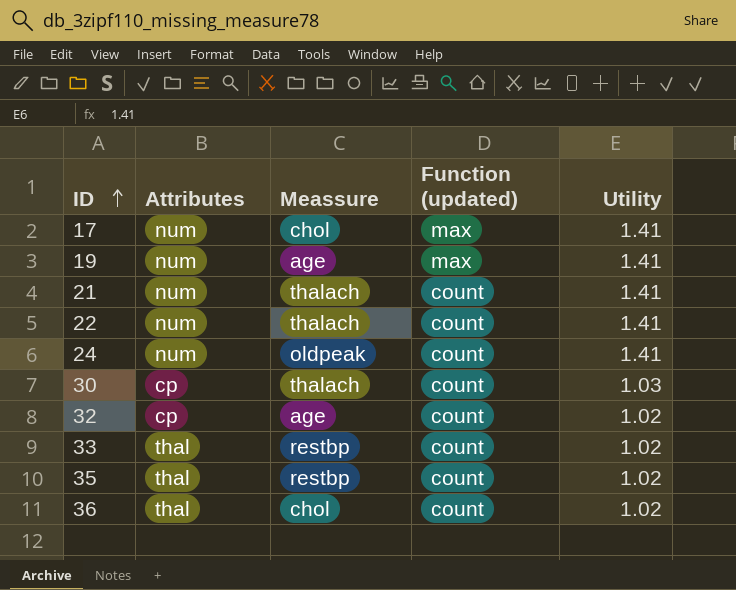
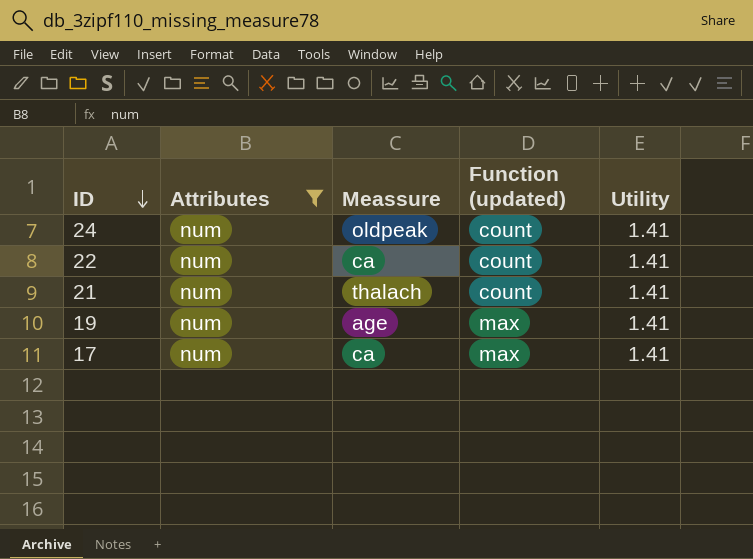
filter: none -> Attributes = num
row order: ID ascending -> ID descending
22 | Meassure: thalach -> ca
17 | Meassure: chol -> ca

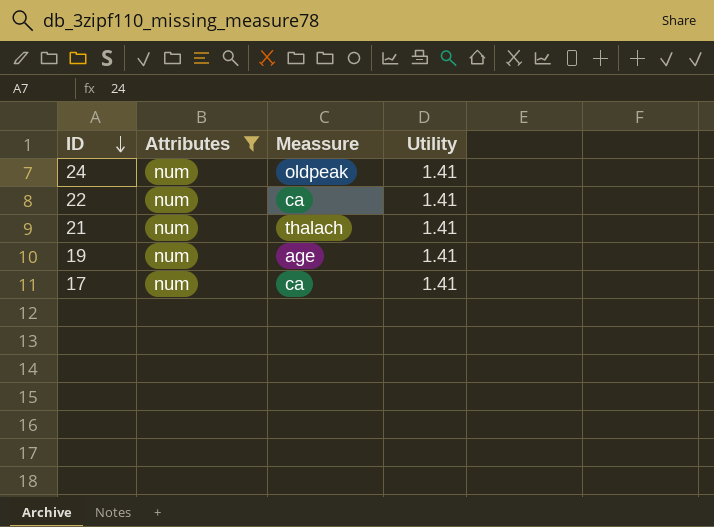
column Function (updated) | position: 4 -> none

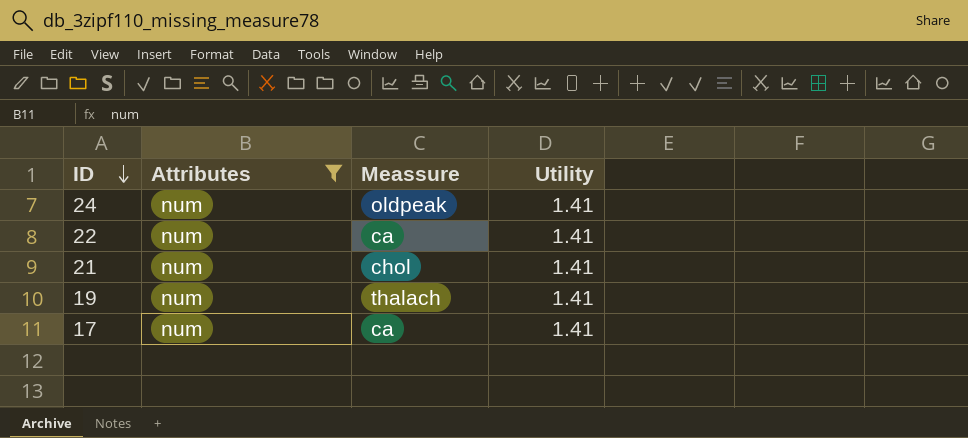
21 | Meassure: thalach -> chol
19 | Meassure: age -> thalach

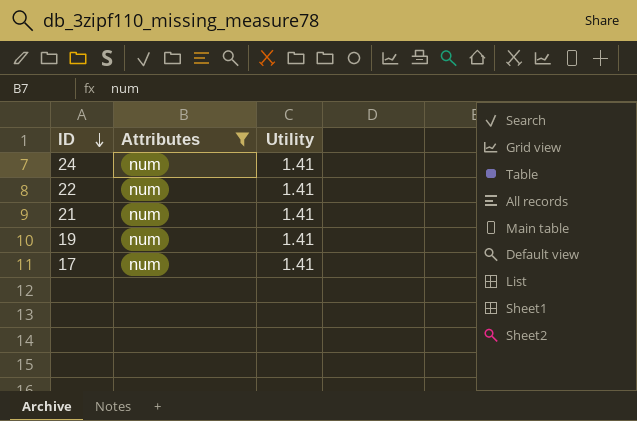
column Meassure | position: 3 -> none

